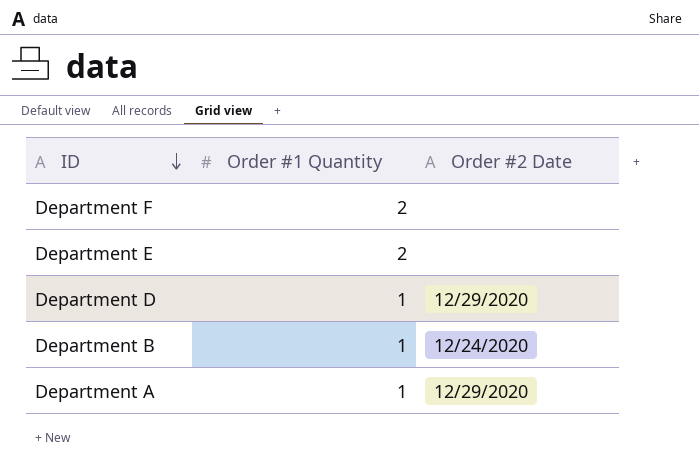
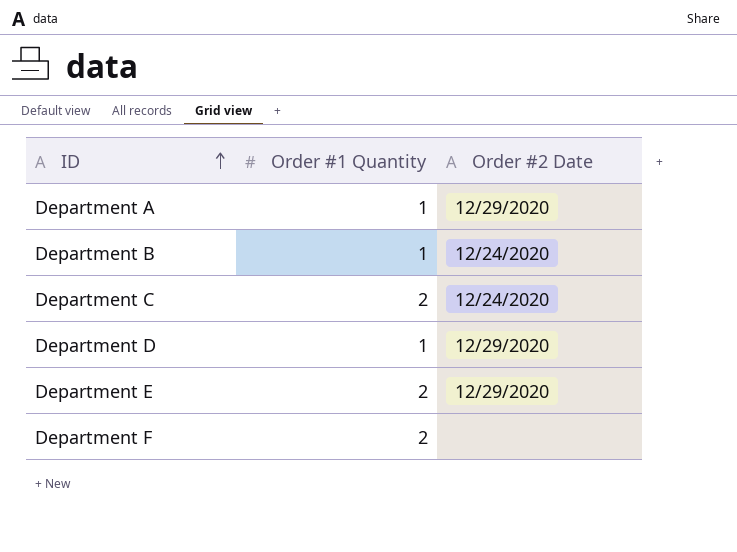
row order: ID descending -> ID ascending
row Department C: none -> 2 | 12/24/2020
Department E | Order #2 Date: none -> 12/29/2020

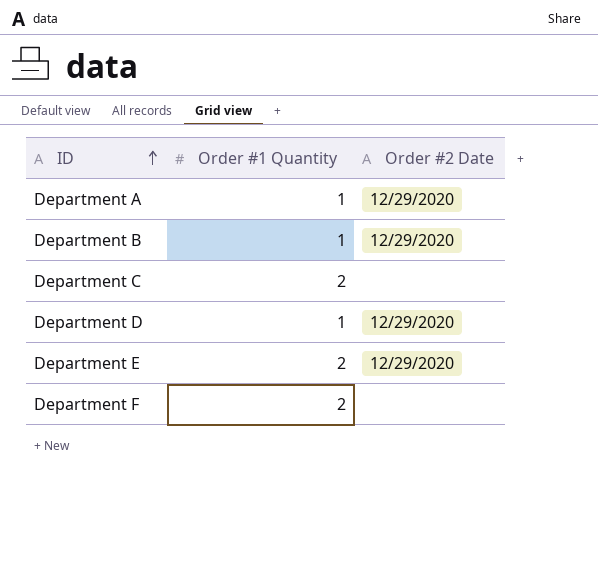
Department B | Order #2 Date: 12/24/2020 -> 12/29/2020
Department C | Order #2 Date: 12/24/2020 -> none

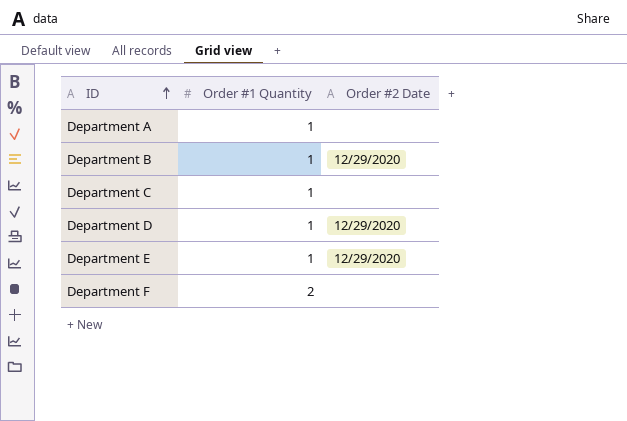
Department A | Order #2 Date: 12/29/2020 -> none
Department C | Order #1 Quantity: 2 -> 1
Department E | Order #1 Quantity: 2 -> 1

